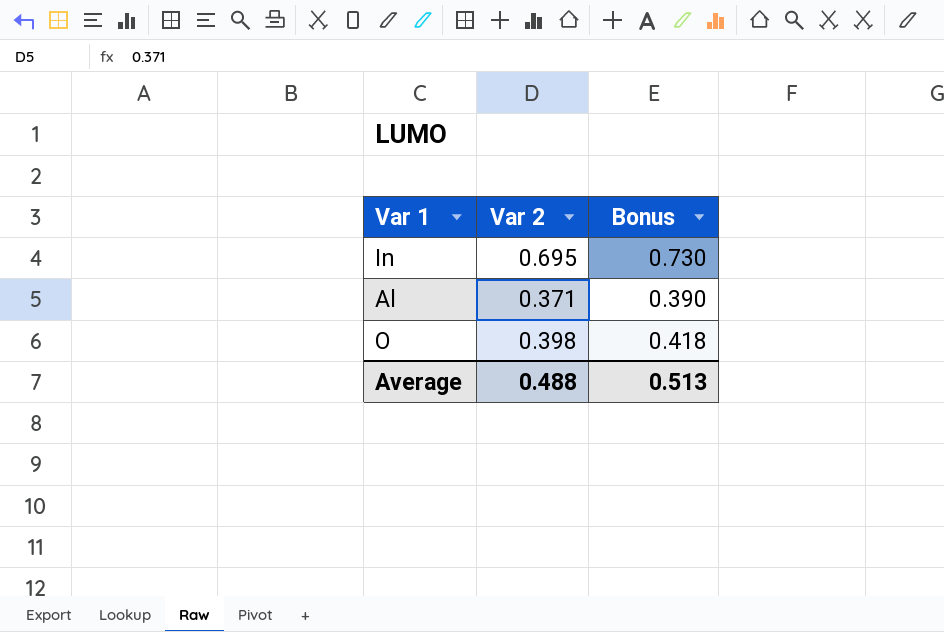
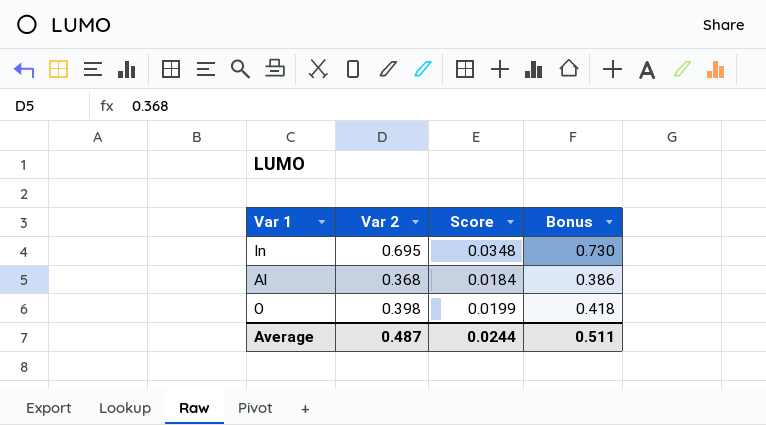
column Score | formula: none -> [Var 2] * 0.05
Al | Var 2: 0.371 -> 0.368
Al | Bonus: 0.390 -> 0.386
Average | Var 2: 0.488 -> 0.487
Average | Bonus: 0.513 -> 0.511

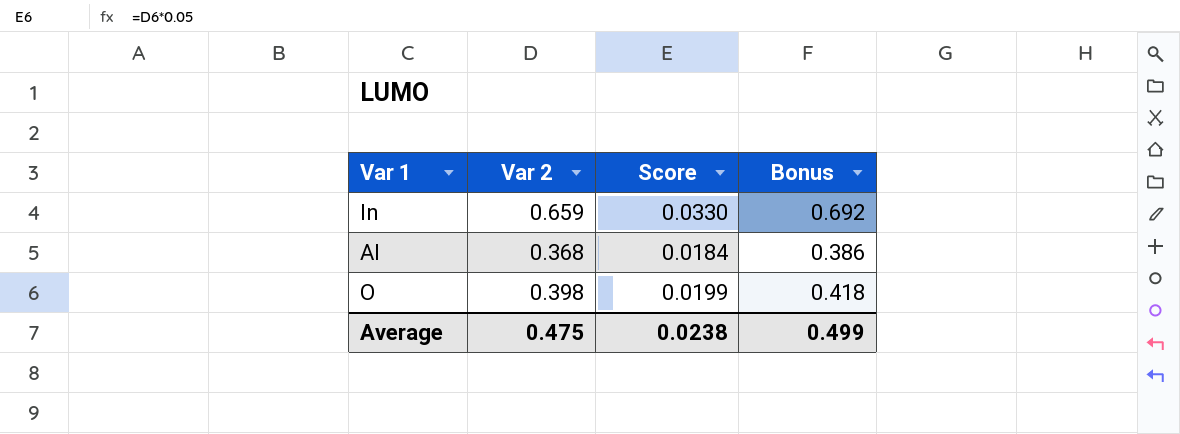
In | Var 2: 0.695 -> 0.659
In | Score: 0.0348 -> 0.0330
In | Bonus: 0.730 -> 0.692
Average | Var 2: 0.487 -> 0.475
Average | Score: 0.0244 -> 0.0238
Average | Bonus: 0.511 -> 0.499

